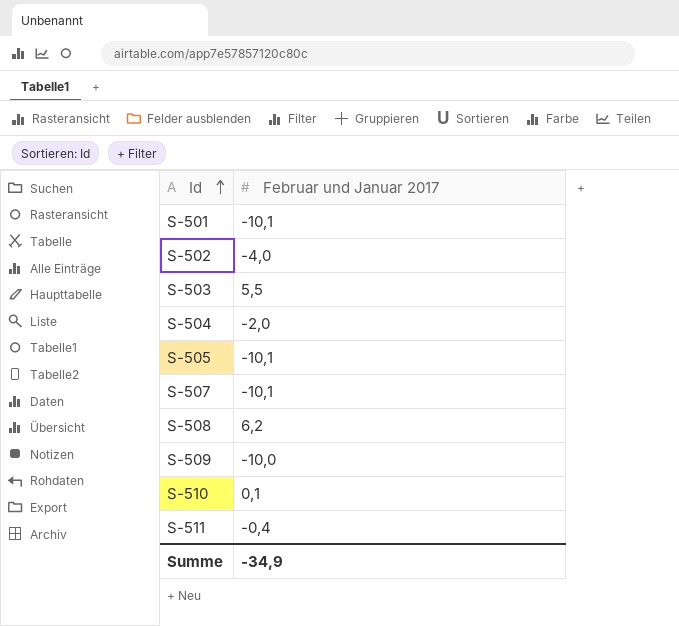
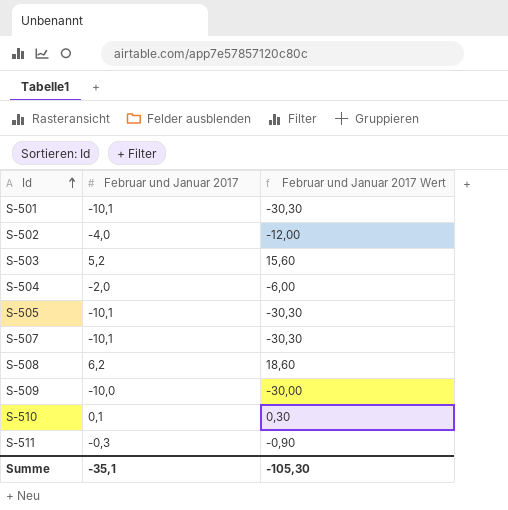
column Februar und Januar 2017 Wert | formula: none -> [Februar und Januar 2017] * 3
S-503 | Februar und Januar 2017: 5,5 -> 5,2
S-511 | Februar und Januar 2017: -0,4 -> -0,3
Summe | Februar und Januar 2017: -34,9 -> -35,1

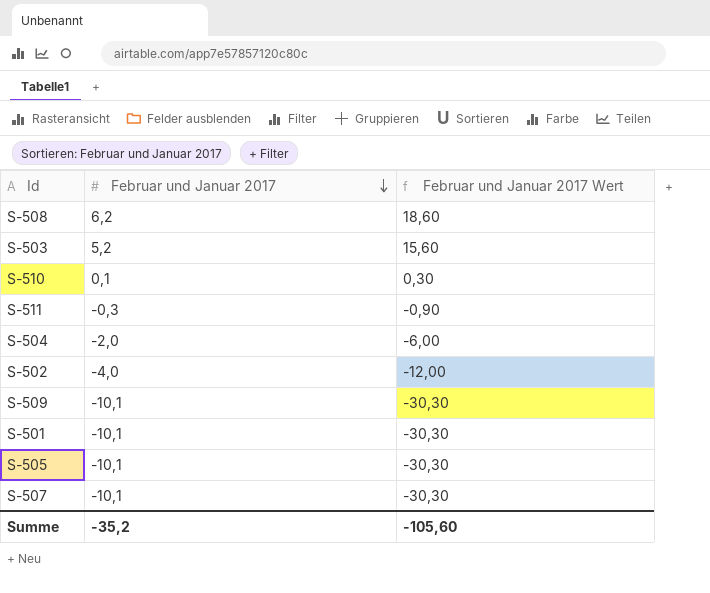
row order: Id ascending -> Februar und Januar 2017 descending
S-509 | Februar und Januar 2017: -10,0 -> -10,1
S-509 | Februar und Januar 2017 Wert: -30,00 -> -30,30
Summe | Februar und Januar 2017: -35,1 -> -35,2
Summe | Februar und Januar 2017 Wert: -105,30 -> -105,60

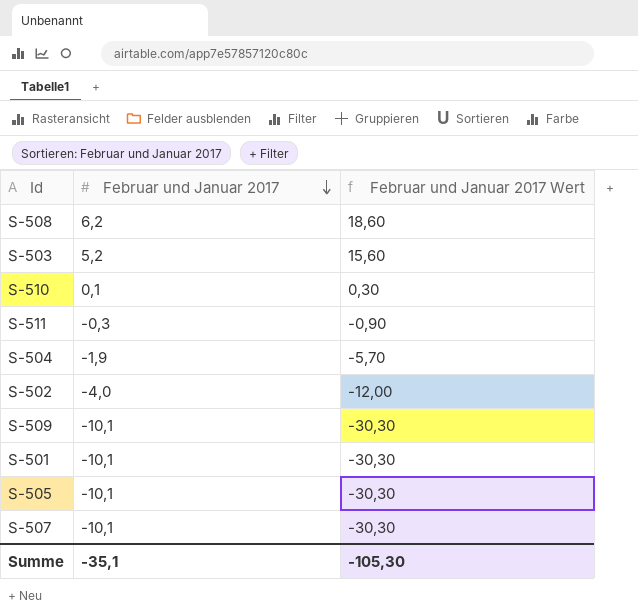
S-504 | Februar und Januar 2017: -2,0 -> -1,9
S-504 | Februar und Januar 2017 Wert: -6,00 -> -5,70
Summe | Februar und Januar 2017: -35,2 -> -35,1
Summe | Februar und Januar 2017 Wert: -105,60 -> -105,30

